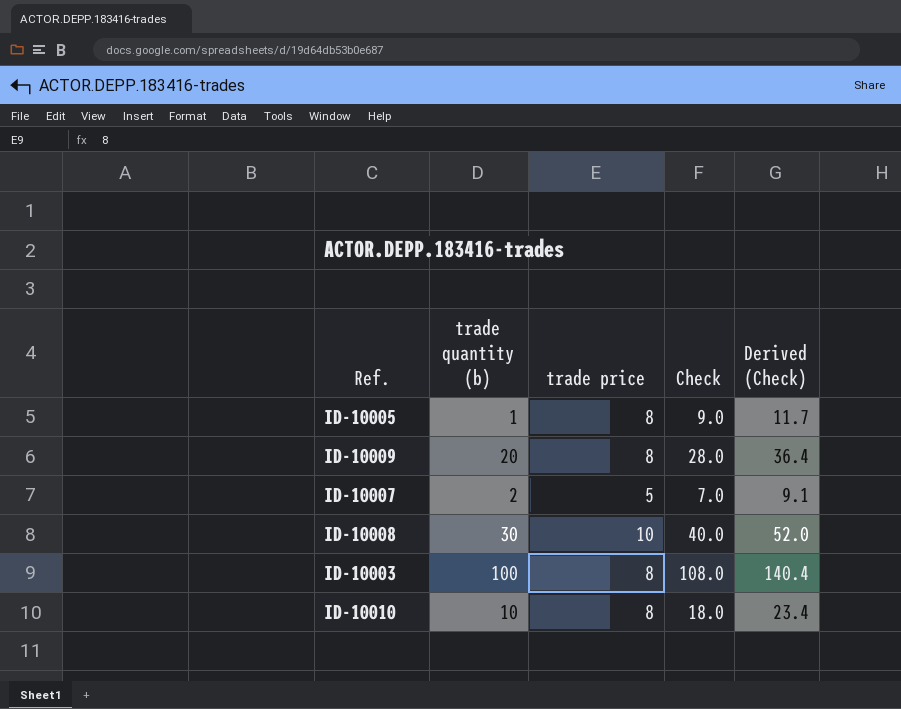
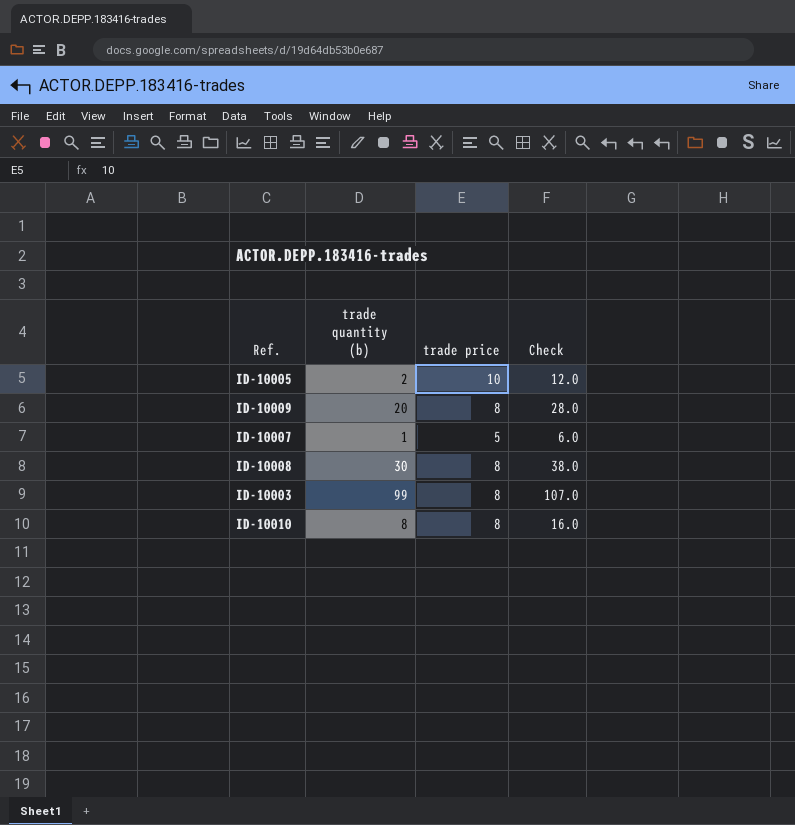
column Derived (Check) | formula: [Check] * 1.3 -> none
ID-10005 | trade quantity (b): 1 -> 2
ID-10005 | trade price: 8 -> 10
ID-10005 | Check: 9.0 -> 12.0
ID-10007 | trade quantity (b): 2 -> 1
ID-10007 | Check: 7.0 -> 6.0
ID-10008 | trade price: 10 -> 8
ID-10008 | Check: 40.0 -> 38.0
ID-10003 | trade quantity (b): 100 -> 99
ID-10003 | Check: 108.0 -> 107.0
ID-10010 | trade quantity (b): 10 -> 8
ID-10010 | Check: 18.0 -> 16.0

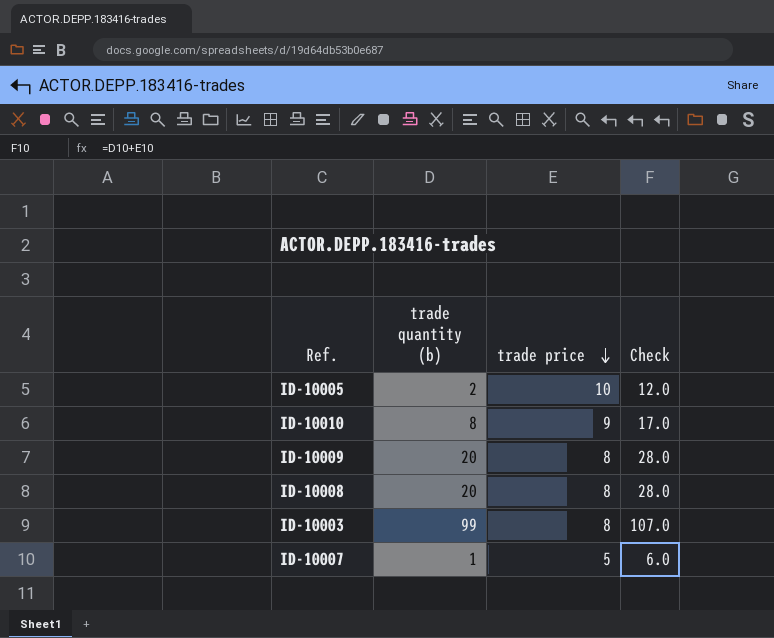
row order: none -> trade price descending
ID-10010 | trade price: 8 -> 9
ID-10010 | Check: 16.0 -> 17.0
ID-10008 | trade quantity (b): 30 -> 20
ID-10008 | Check: 38.0 -> 28.0

